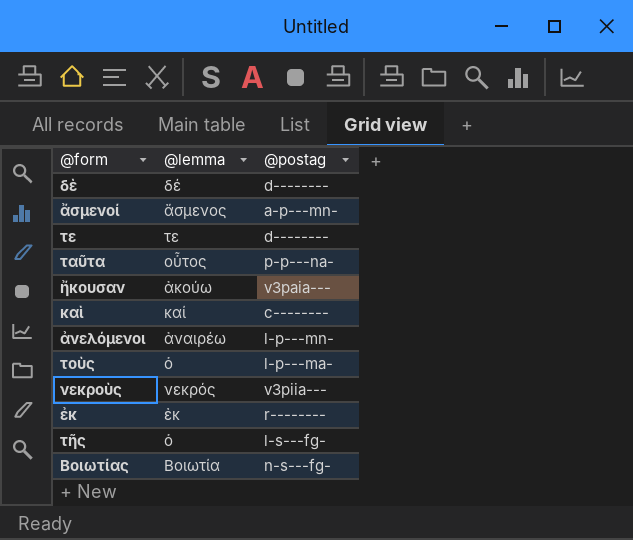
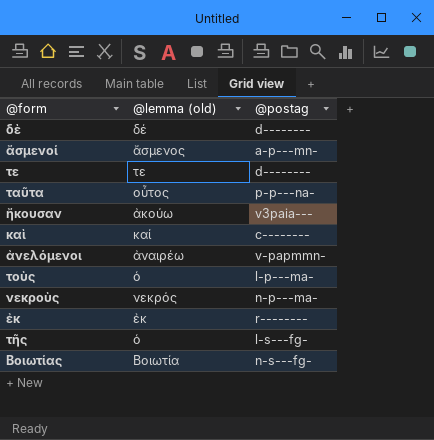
column name: @lemma -> @lemma (old)
ἀνελόμενοι | @postag: l-p---mn- -> v-papmmn-
νεκροὺς | @postag: v3piia--- -> n-p---ma-

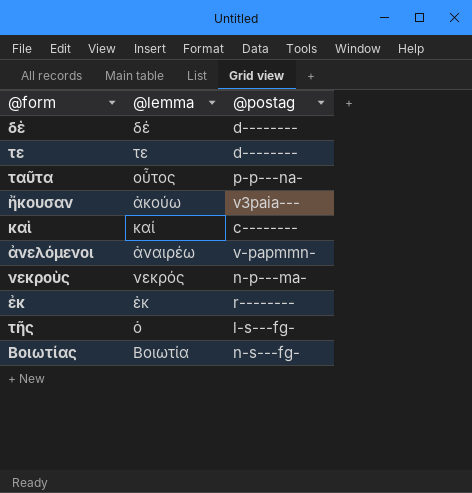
column name: @lemma (old) -> @lemma
row ἄσμενοί: ἄσμενος | a-p---mn- -> none
row τοὺς: ὁ | l-p---ma- -> none

